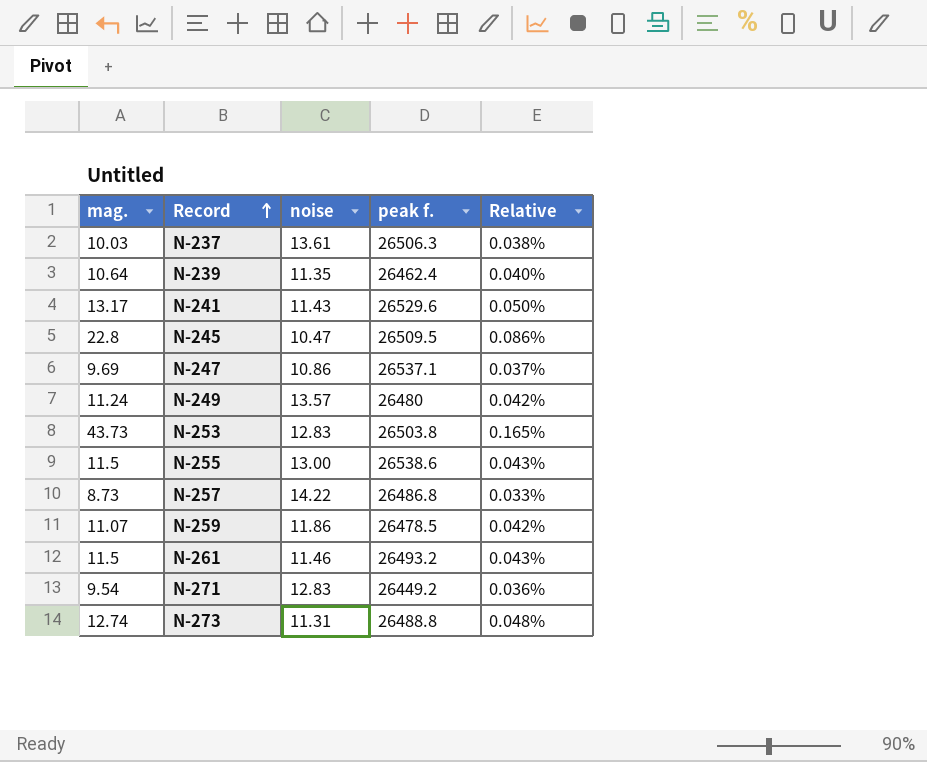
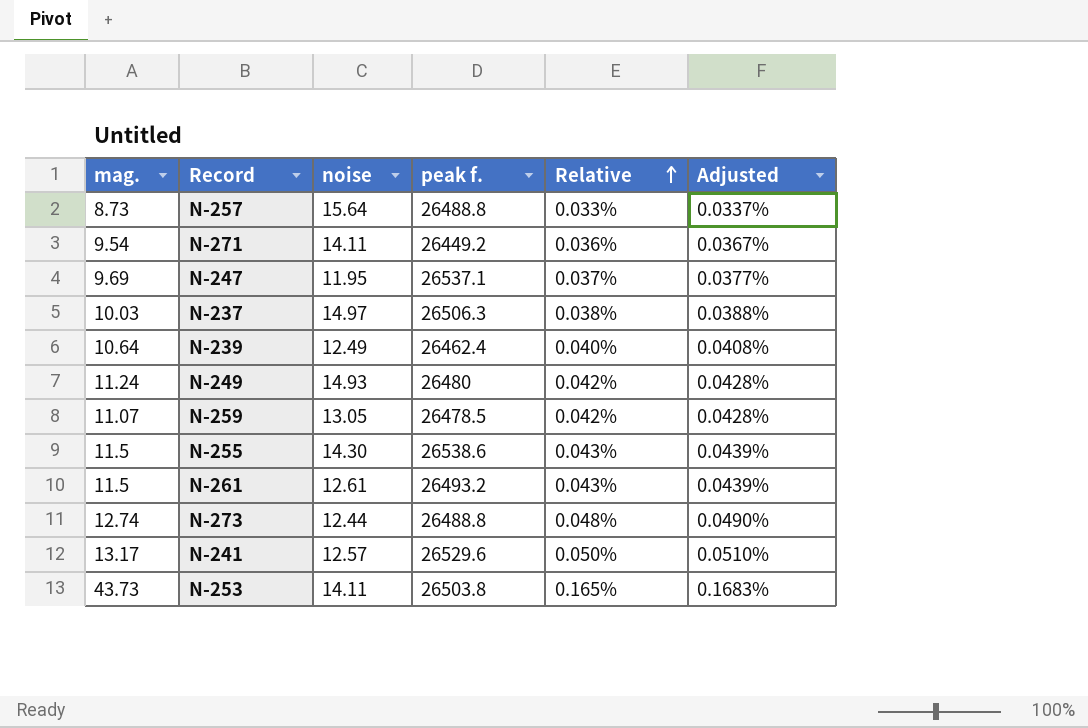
row order: Record ascending -> Relative ascending
column Adjusted | formula: none -> [Relative] * 1.02
row N-245: 22.8 | 10.47 | 26509.5 | 0.086% -> none
N-257 | noise: 14.22 -> 15.64
N-257 | peak f.: 26486.8 -> 26488.8
N-271 | noise: 12.83 -> 14.11
N-247 | noise: 10.86 -> 11.95
N-237 | noise: 13.61 -> 14.97
N-239 | noise: 11.35 -> 12.49
N-249 | noise: 13.57 -> 14.93
N-259 | noise: 11.86 -> 13.05
N-255 | noise: 13.00 -> 14.30
N-261 | noise: 11.46 -> 12.61
N-273 | noise: 11.31 -> 12.44
N-241 | noise: 11.43 -> 12.57
N-253 | noise: 12.83 -> 14.11

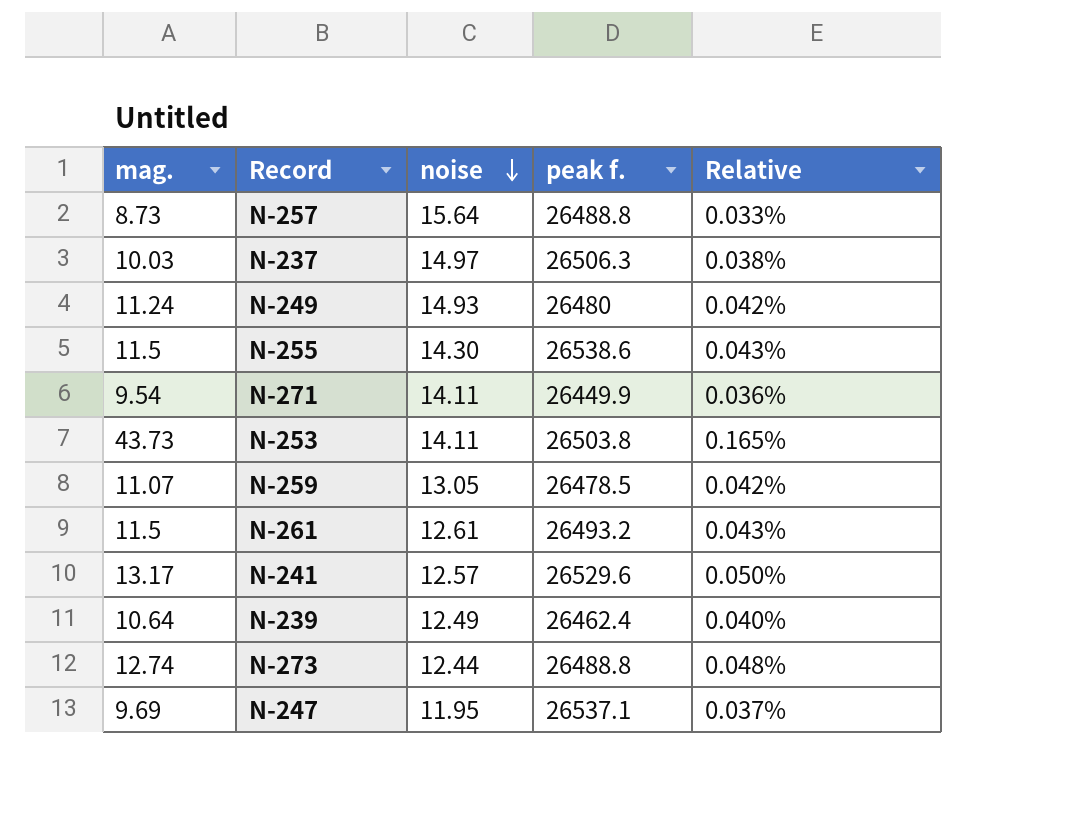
row order: Relative ascending -> noise descending
column Adjusted | formula: [Relative] * 1.02 -> none
N-271 | peak f.: 26449.2 -> 26449.9

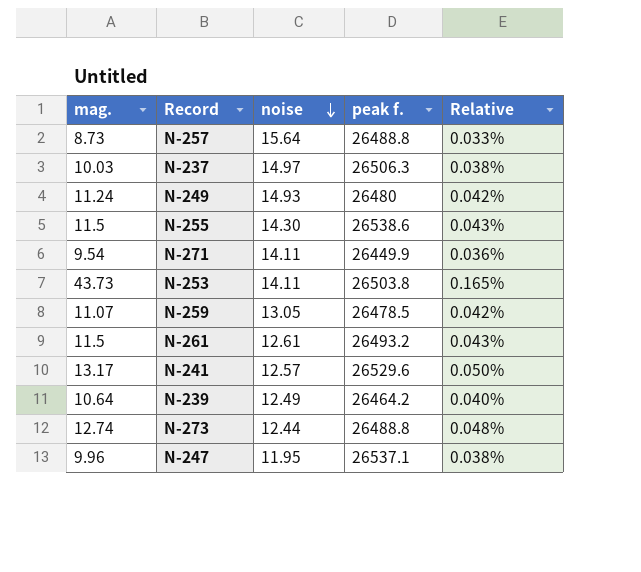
N-239 | peak f.: 26462.4 -> 26464.2
N-247 | mag.: 9.69 -> 9.96
N-247 | Relative: 0.037% -> 0.038%

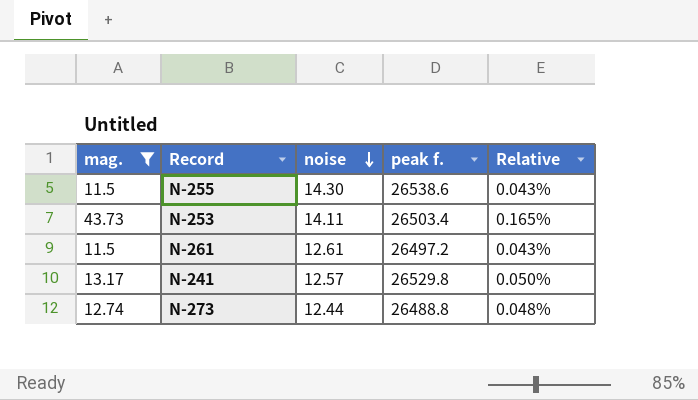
filter: none -> mag. >= 11.5
N-253 | peak f.: 26503.8 -> 26503.4
N-261 | peak f.: 26493.2 -> 26497.2
N-241 | peak f.: 26529.6 -> 26529.8

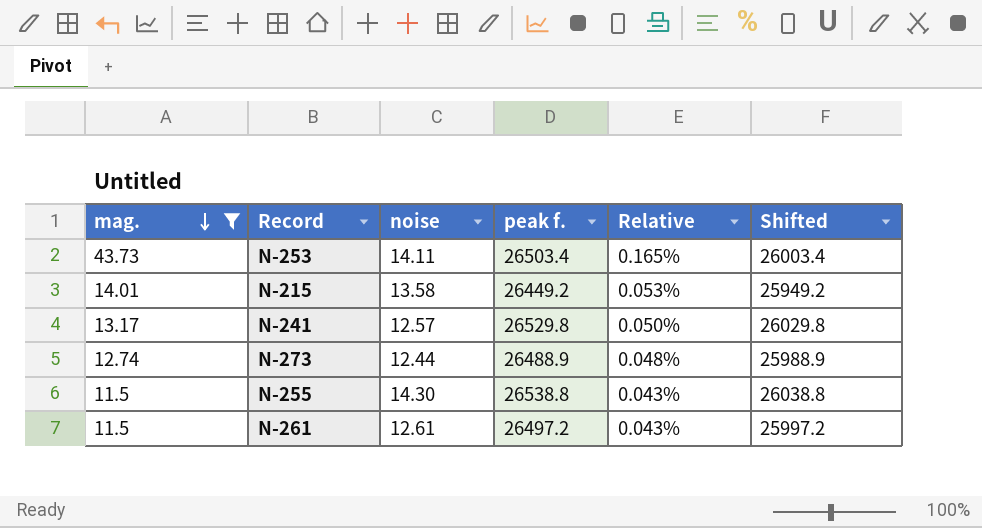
row order: noise descending -> mag. descending
column Shifted | formula: none -> [peak f.] - 500
row N-215: none -> 14.01 | 13.58 | 26449.2 | 0.053% | 25949.2
N-273 | peak f.: 26488.8 -> 26488.9
N-255 | peak f.: 26538.6 -> 26538.8

